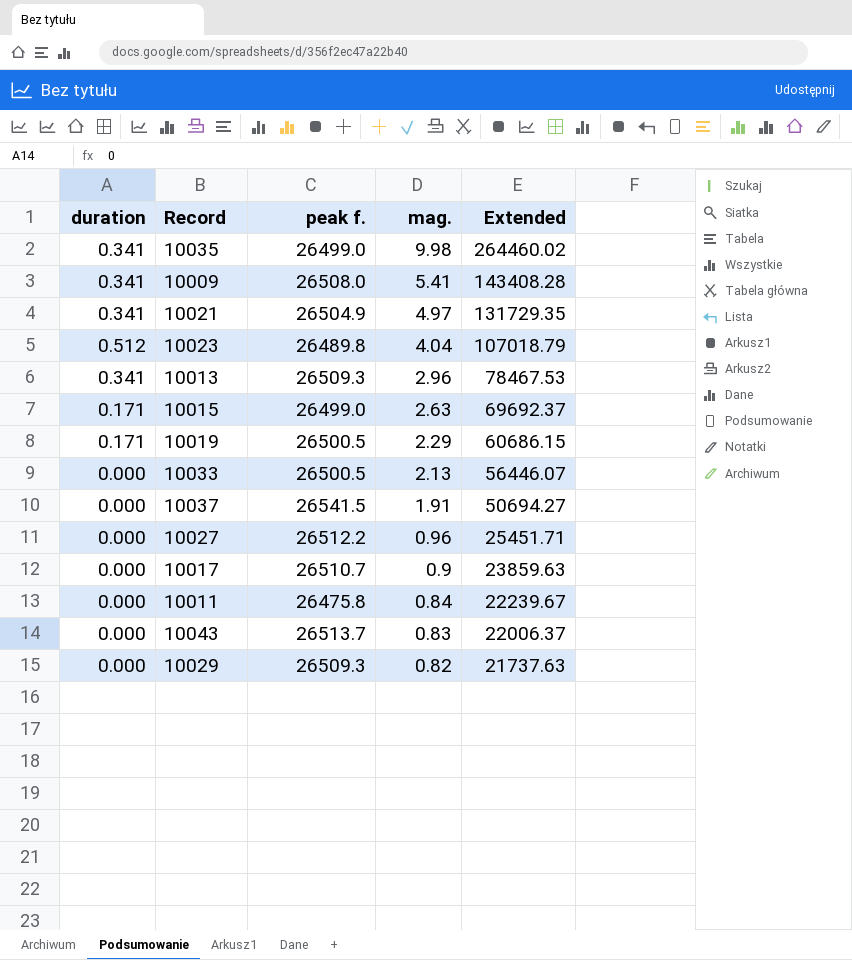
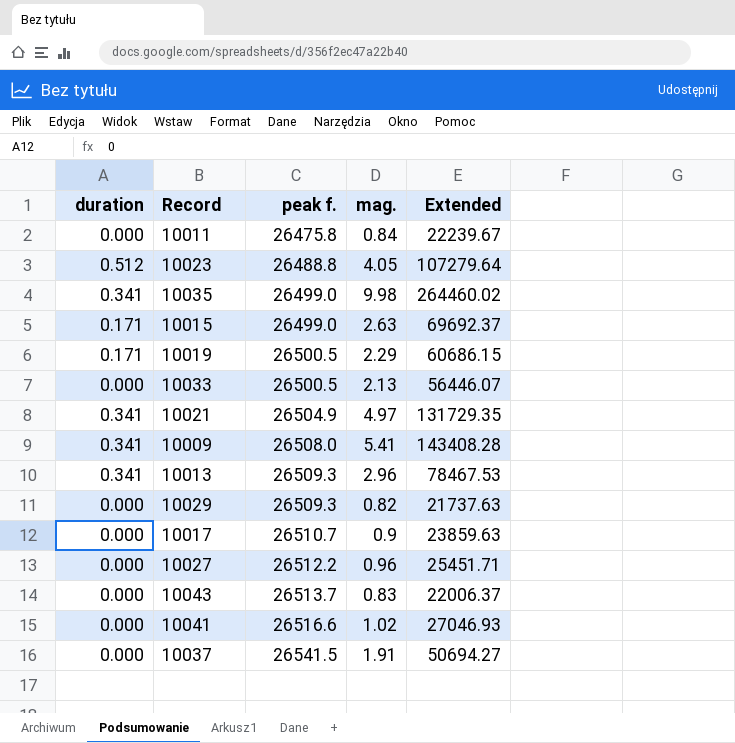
row order: mag. descending -> peak f. ascending
10023 | peak f.: 26489.8 -> 26488.8
10023 | mag.: 4.04 -> 4.05
10023 | Extended: 107018.79 -> 107279.64
row 10041: none -> 0.000 | 26516.6 | 1.02 | 27046.93

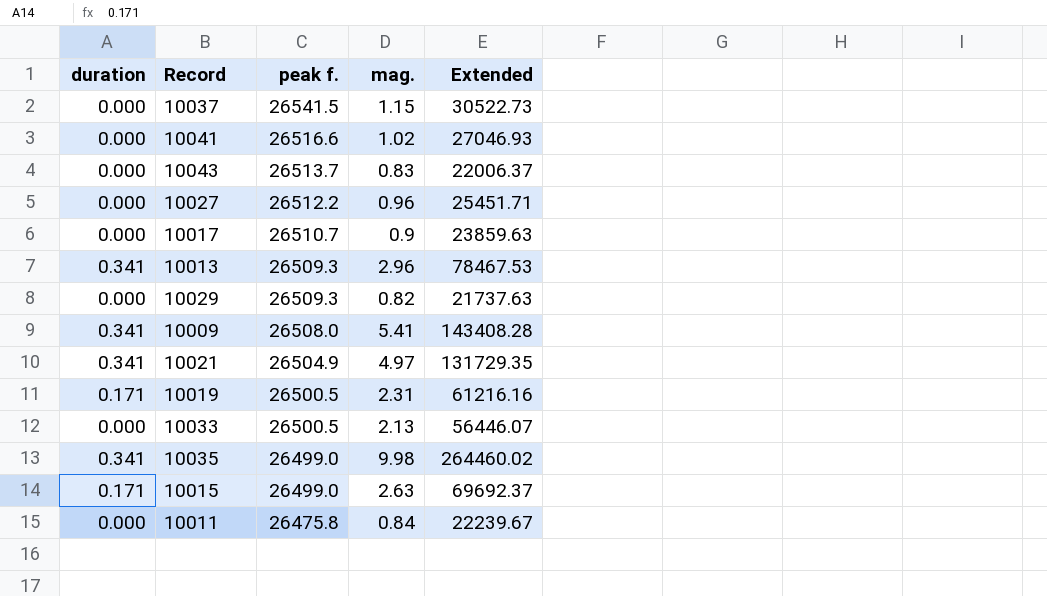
row order: peak f. ascending -> peak f. descending
row 10023: 0.512 | 26488.8 | 4.05 | 107279.64 -> none
10037 | mag.: 1.91 -> 1.15
10037 | Extended: 50694.27 -> 30522.73
10019 | mag.: 2.29 -> 2.31
10019 | Extended: 60686.15 -> 61216.16

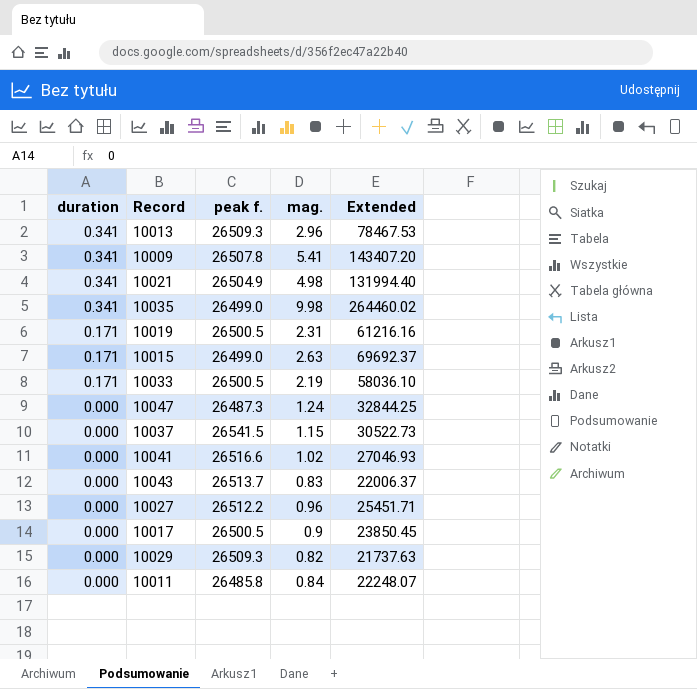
row order: peak f. descending -> duration descending
10009 | peak f.: 26508.0 -> 26507.8
10009 | Extended: 143408.28 -> 143407.20
10021 | mag.: 4.97 -> 4.98
10021 | Extended: 131729.35 -> 131994.40
10033 | duration: 0.000 -> 0.171
10033 | mag.: 2.13 -> 2.19
10033 | Extended: 56446.07 -> 58036.10
row 10047: none -> 0.000 | 26487.3 | 1.24 | 32844.25
10017 | peak f.: 26510.7 -> 26500.5
10017 | Extended: 23859.63 -> 23850.45
10011 | peak f.: 26475.8 -> 26485.8
10011 | Extended: 22239.67 -> 22248.07

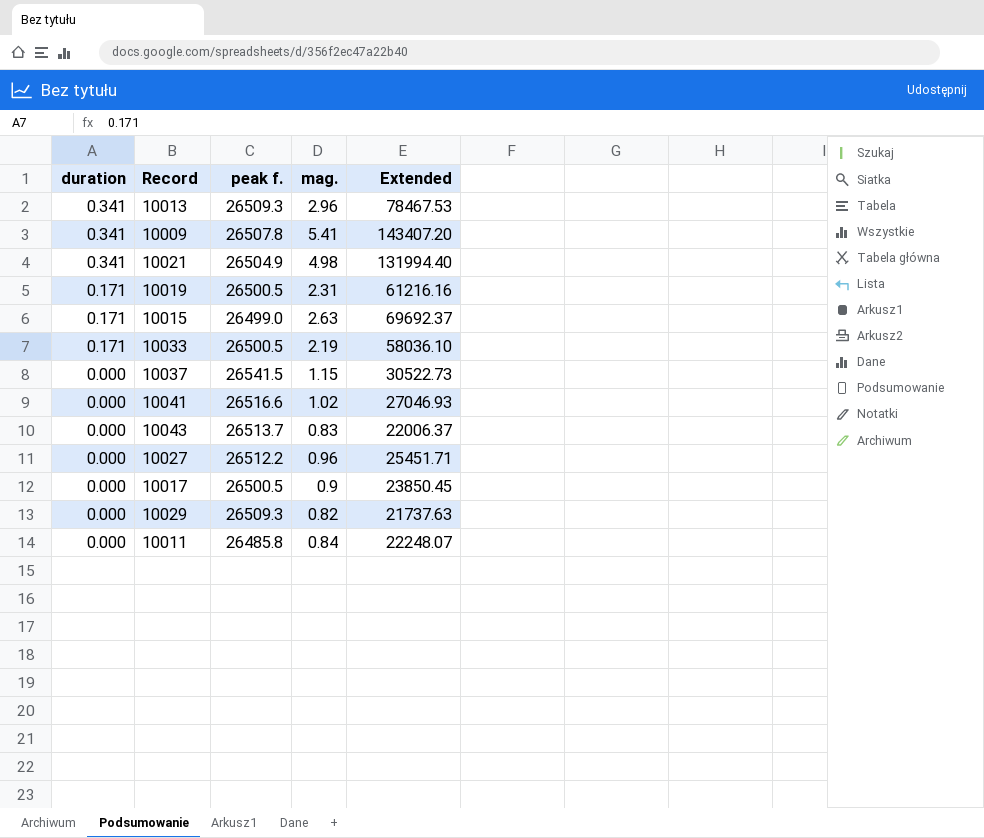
row 10035: 0.341 | 26499.0 | 9.98 | 264460.02 -> none
row 10047: 0.000 | 26487.3 | 1.24 | 32844.25 -> none

